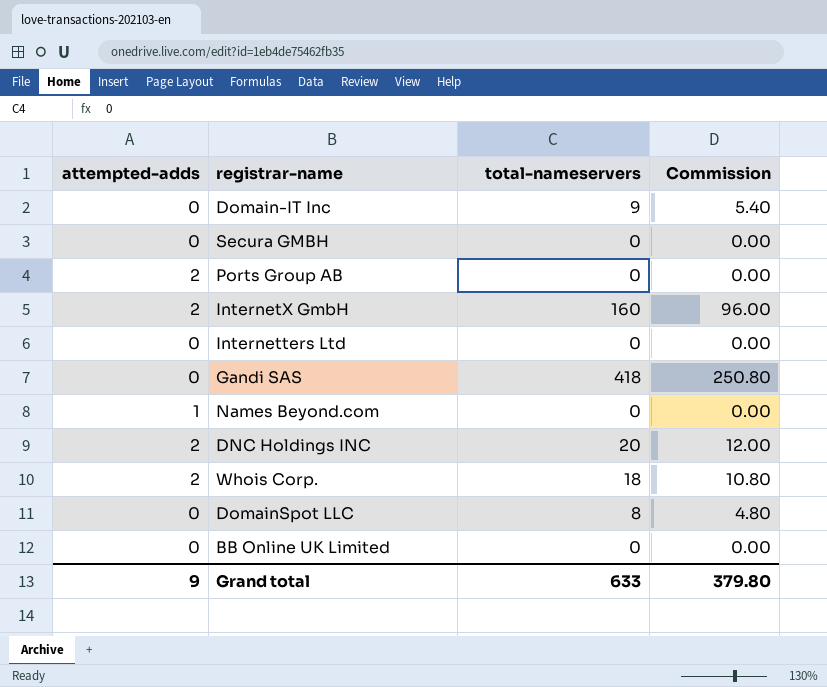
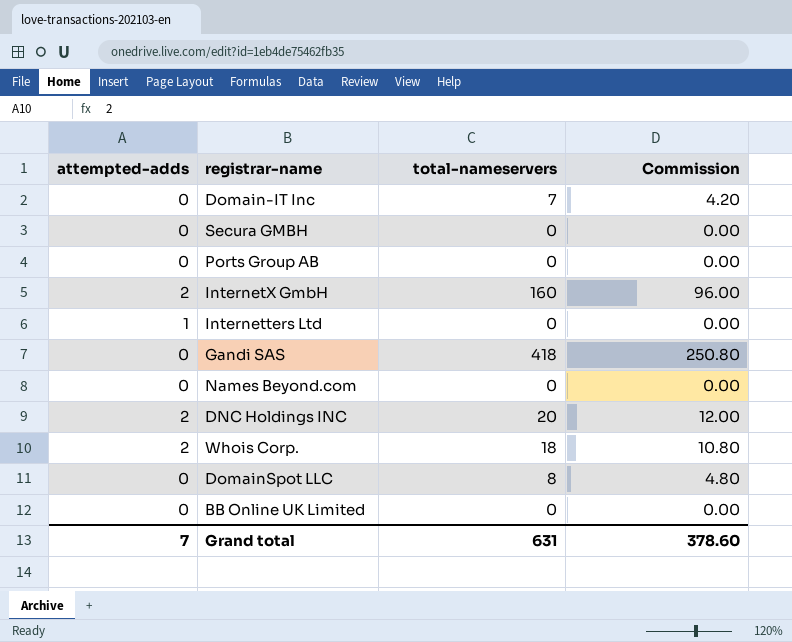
Domain-IT Inc | total-nameservers: 9 -> 7
Domain-IT Inc | Commission: 5.40 -> 4.20
Ports Group AB | attempted-adds: 2 -> 0
Internetters Ltd | attempted-adds: 0 -> 1
Names Beyond.com | attempted-adds: 1 -> 0
Grand total | attempted-adds: 9 -> 7
Grand total | total-nameservers: 633 -> 631
Grand total | Commission: 379.80 -> 378.60

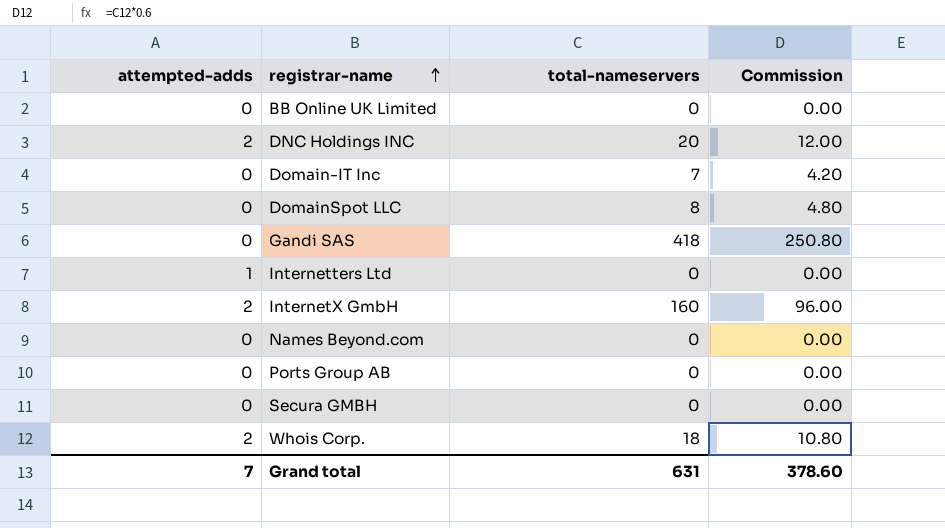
row order: none -> registrar-name ascending

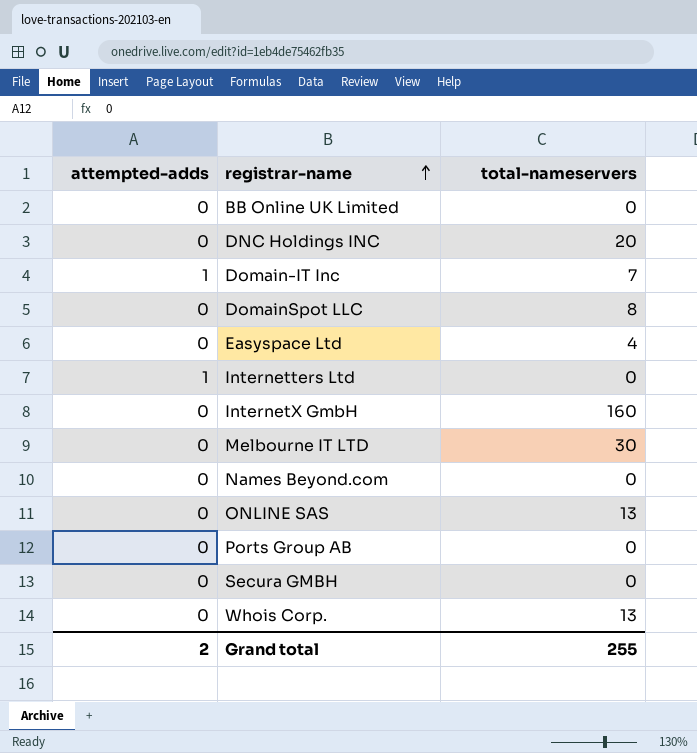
column Commission | formula: [total-nameservers] * 0.6 -> none
row Gandi SAS: 0 | 418 | 250.80 -> none
DNC Holdings INC | attempted-adds: 2 -> 0
Domain-IT Inc | attempted-adds: 0 -> 1
row Easyspace Ltd: none -> 0 | 4
InternetX GmbH | attempted-adds: 2 -> 0
row Melbourne IT LTD: none -> 0 | 30
row ONLINE SAS: none -> 0 | 13
Whois Corp. | attempted-adds: 2 -> 0
Whois Corp. | total-nameservers: 18 -> 13
Grand total | attempted-adds: 7 -> 2
Grand total | total-nameservers: 631 -> 255

